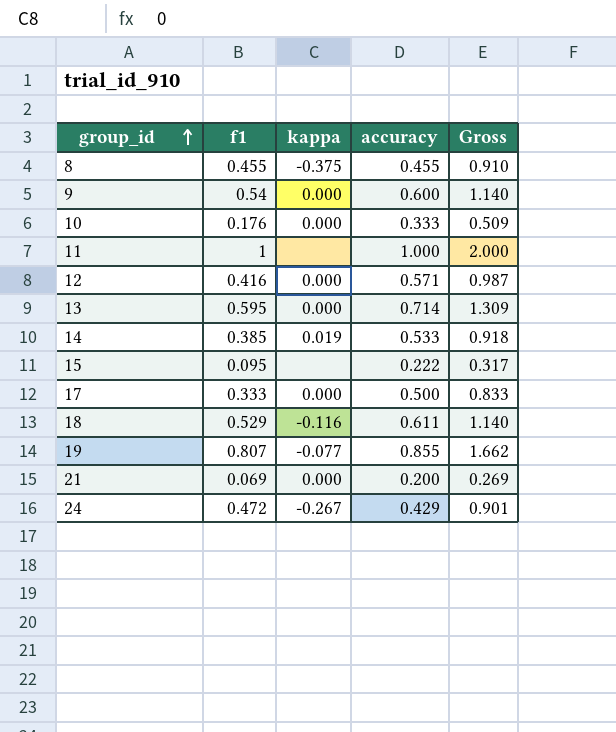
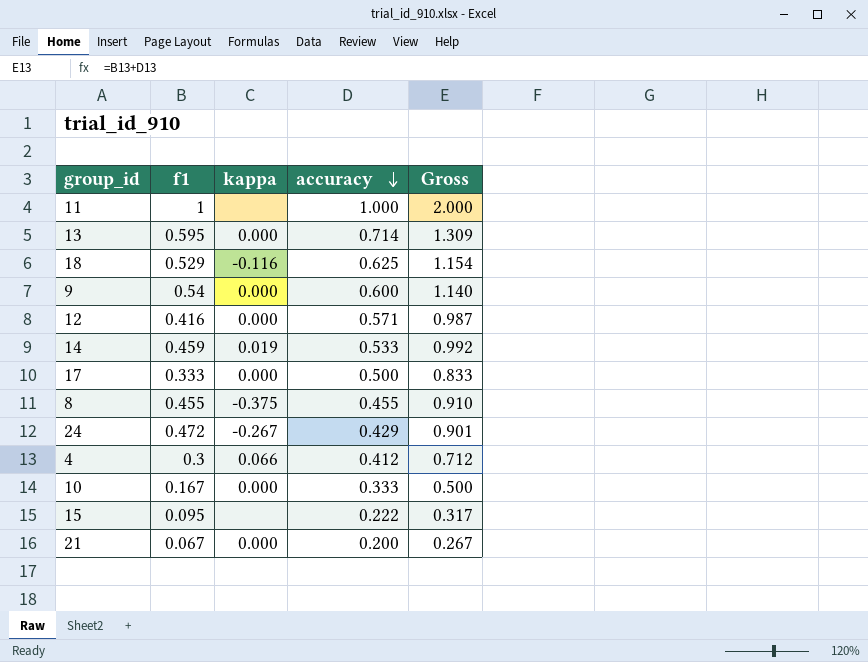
row order: group_id ascending -> accuracy descending
row 19: 0.807 | -0.077 | 0.855 | 1.662 -> none
18 | accuracy: 0.611 -> 0.625
18 | Gross: 1.140 -> 1.154
14 | f1: 0.385 -> 0.459
14 | Gross: 0.918 -> 0.992
row 4: none -> 0.3 | 0.066 | 0.412 | 0.712
10 | f1: 0.176 -> 0.167
10 | Gross: 0.509 -> 0.500
21 | f1: 0.069 -> 0.067
21 | Gross: 0.269 -> 0.267

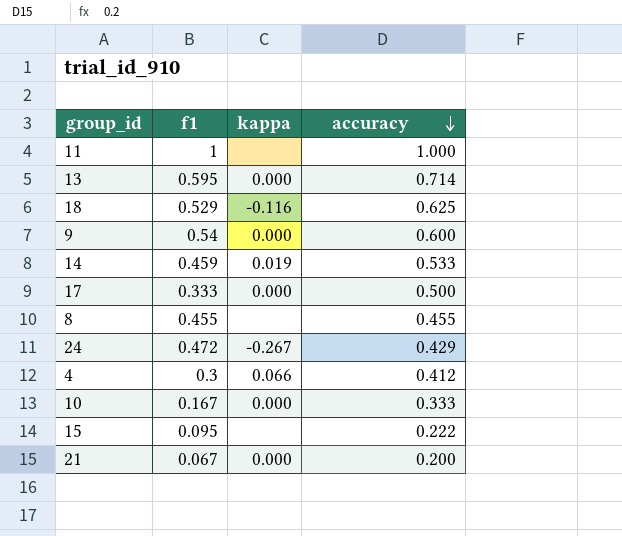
column Gross | formula: [f1] + [accuracy] -> none
row 12: 0.416 | 0.000 | 0.571 | 0.987 -> none
8 | kappa: -0.375 -> none

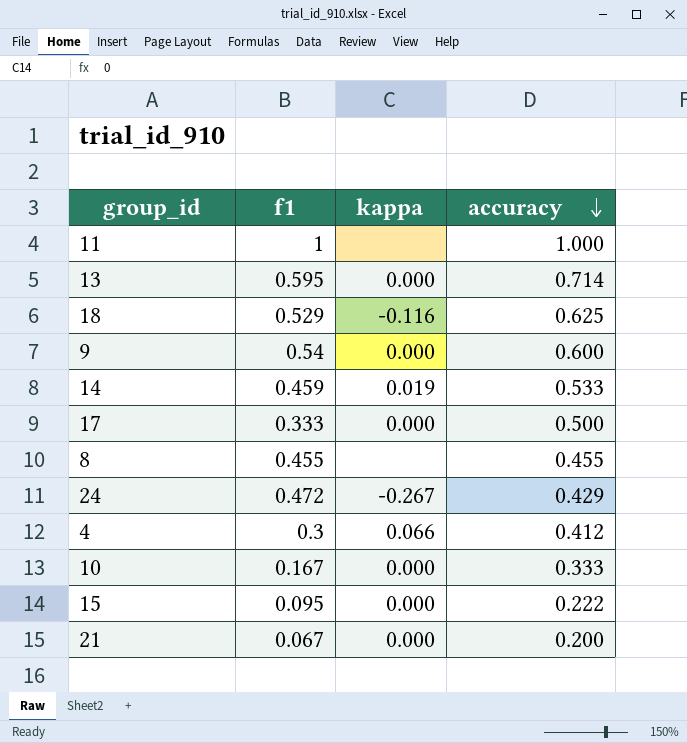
15 | kappa: none -> 0.000

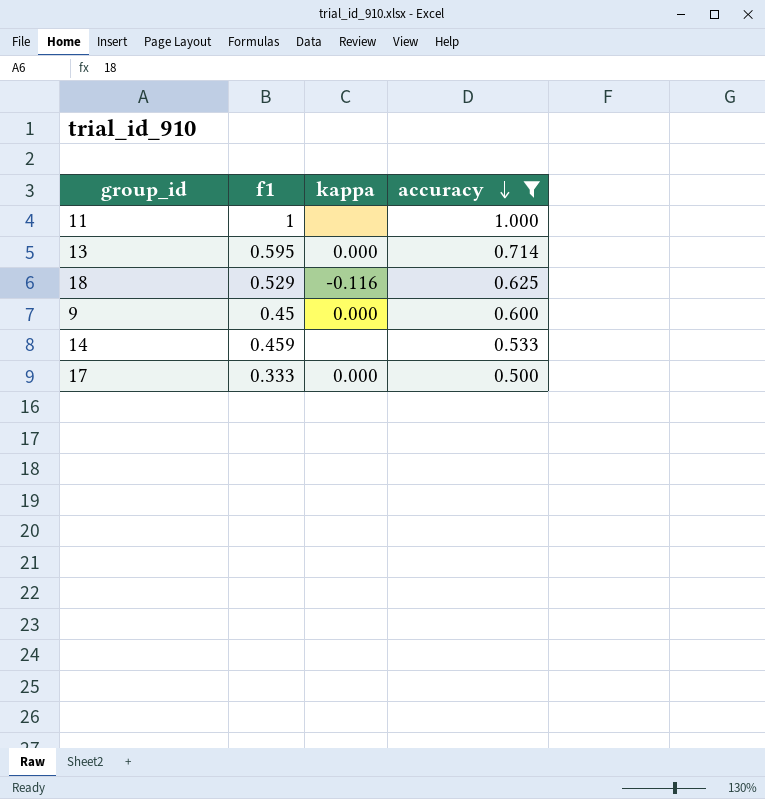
filter: none -> accuracy >= 0.500
9 | f1: 0.54 -> 0.45
14 | kappa: 0.019 -> none

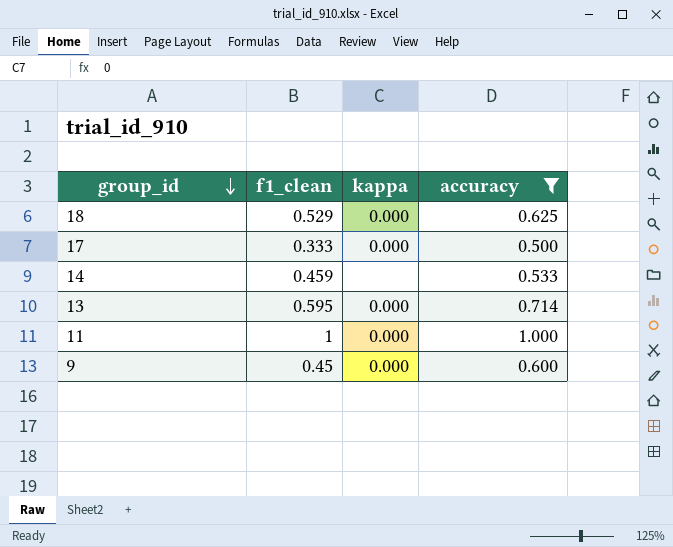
row order: accuracy descending -> group_id descending
column name: f1 -> f1_clean
18 | kappa: -0.116 -> 0.000
11 | kappa: none -> 0.000

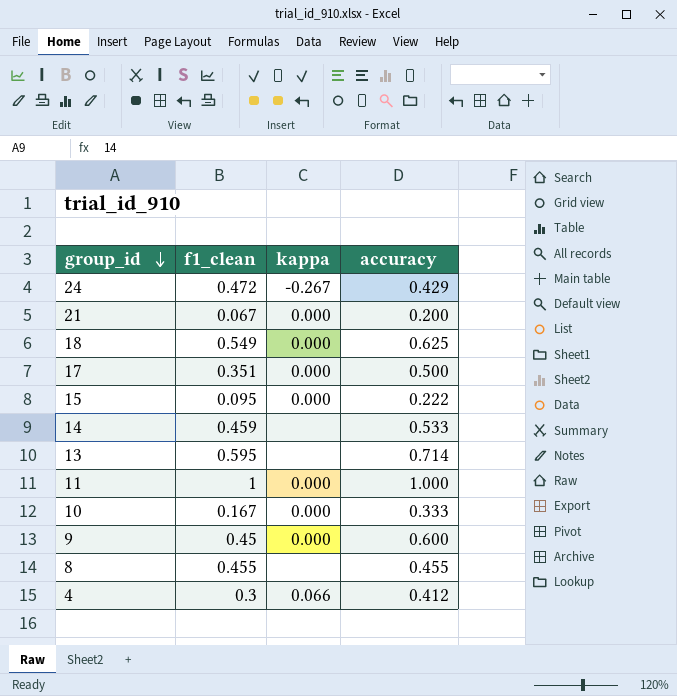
filter: accuracy >= 0.500 -> none
18 | f1_clean: 0.529 -> 0.549
17 | f1_clean: 0.333 -> 0.351
13 | kappa: 0.000 -> none

